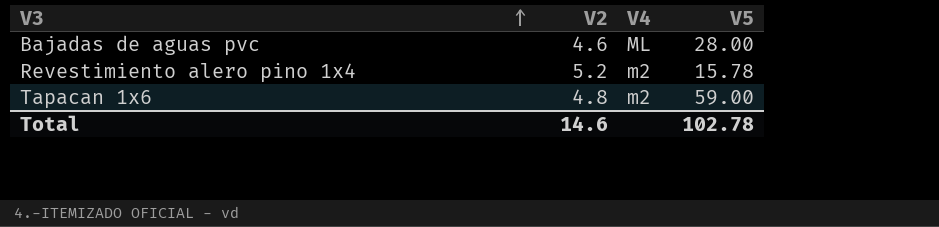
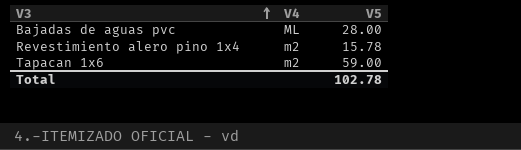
column V2 | position: 2 -> none

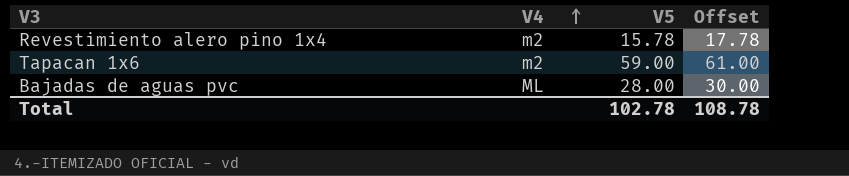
row order: V3 ascending -> V4 ascending
column Offset | formula: none -> [V5] + 2

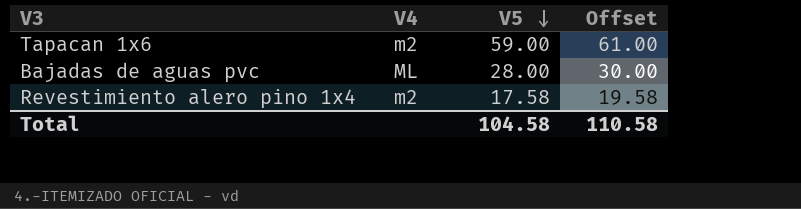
row order: V4 ascending -> V5 descending
Revestimiento alero pino 1x4 | V5: 15.78 -> 17.58
Revestimiento alero pino 1x4 | Offset: 17.78 -> 19.58
Total | V5: 102.78 -> 104.58
Total | Offset: 108.78 -> 110.58

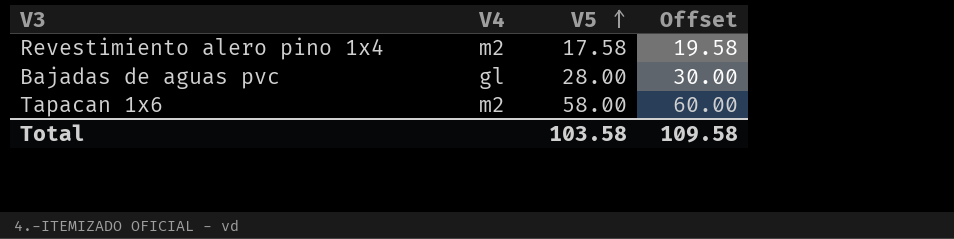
row order: V5 descending -> V5 ascending
Bajadas de aguas pvc | V4: ML -> gl
Tapacan 1x6 | V5: 59.00 -> 58.00
Tapacan 1x6 | Offset: 61.00 -> 60.00
Total | V5: 104.58 -> 103.58
Total | Offset: 110.58 -> 109.58

